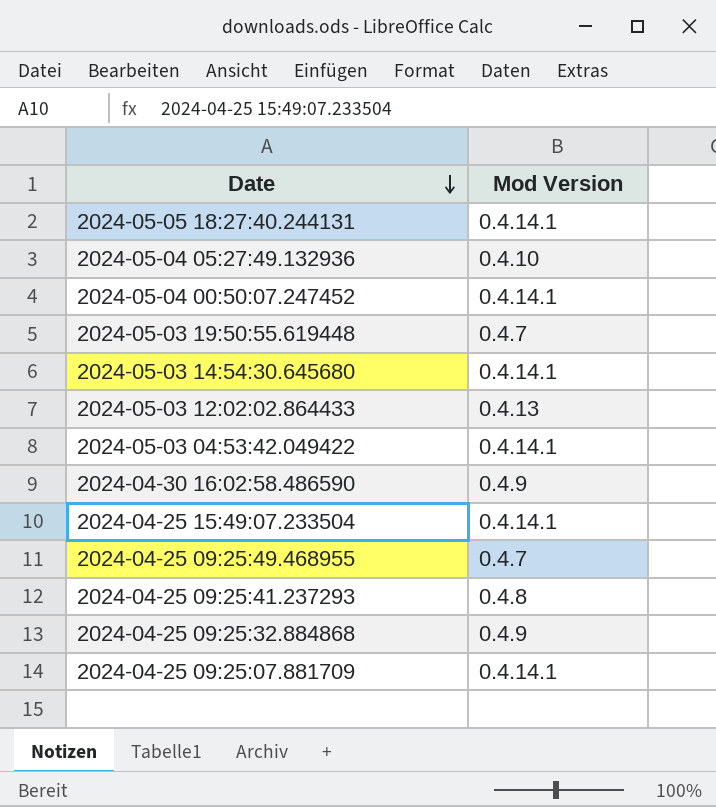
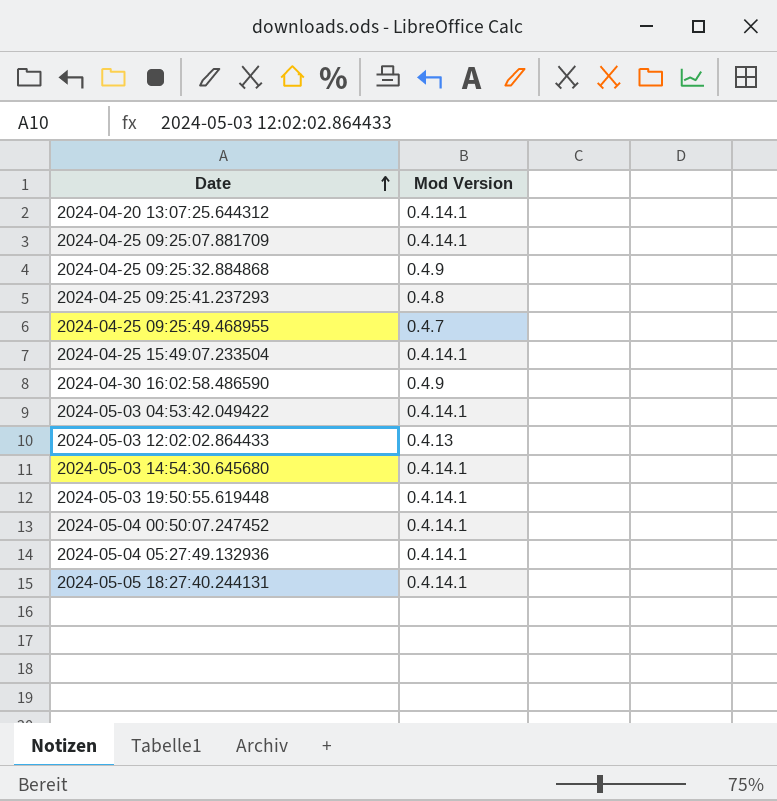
row order: Date descending -> Date ascending
row 2024-04-20 13:07:25.644312: none -> 0.4.14.1
2024-05-03 19:50:55.619448 | Mod Version: 0.4.7 -> 0.4.14.1
2024-05-04 05:27:49.132936 | Mod Version: 0.4.10 -> 0.4.14.1

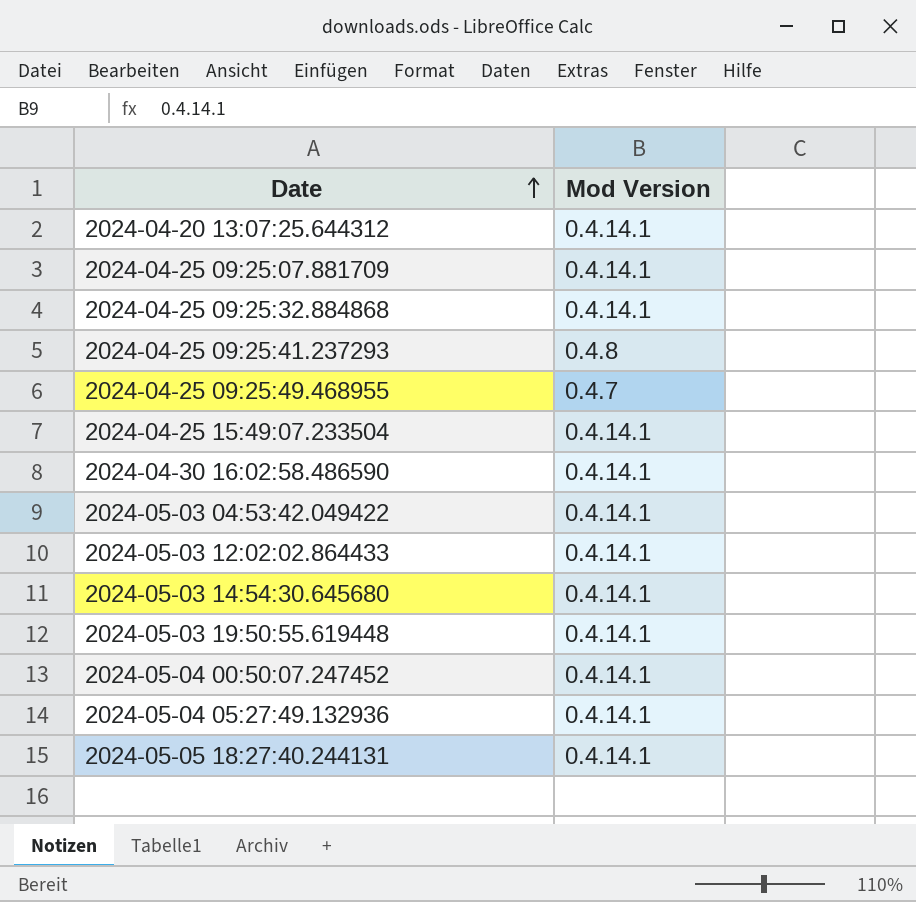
2024-04-25 09:25:32.884868 | Mod Version: 0.4.9 -> 0.4.14.1
2024-04-30 16:02:58.486590 | Mod Version: 0.4.9 -> 0.4.14.1
2024-05-03 12:02:02.864433 | Mod Version: 0.4.13 -> 0.4.14.1

